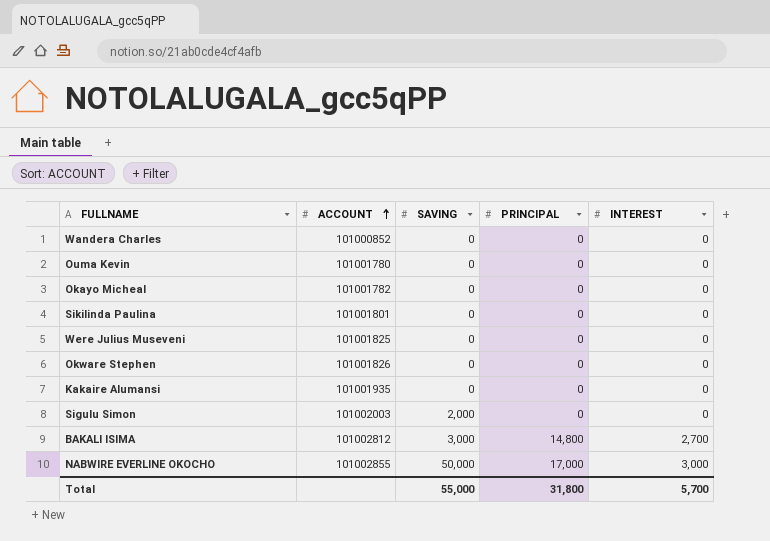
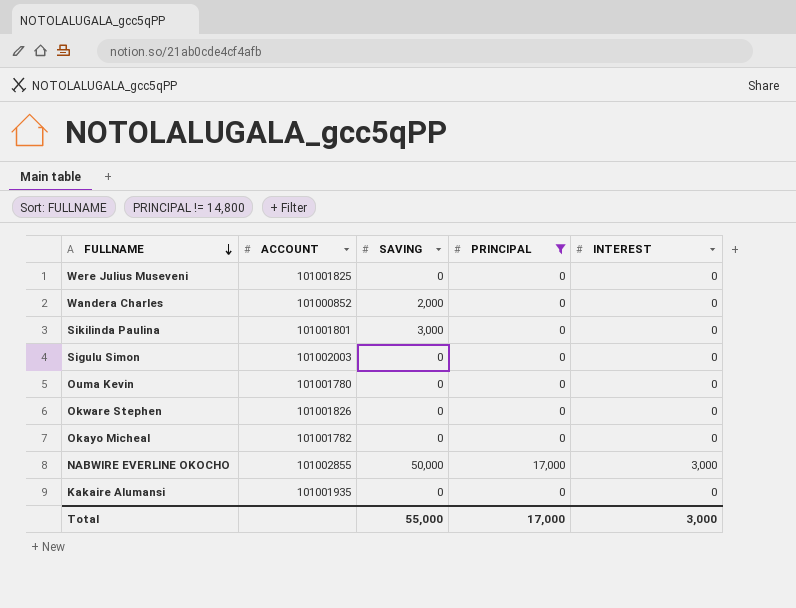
filter: none -> PRINCIPAL != 14,800
row order: ACCOUNT ascending -> FULLNAME descending
Wandera Charles | SAVING: 0 -> 2,000
Sikilinda Paulina | SAVING: 0 -> 3,000
Sigulu Simon | SAVING: 2,000 -> 0
Total | PRINCIPAL: 31,800 -> 17,000
Total | INTEREST: 5,700 -> 3,000

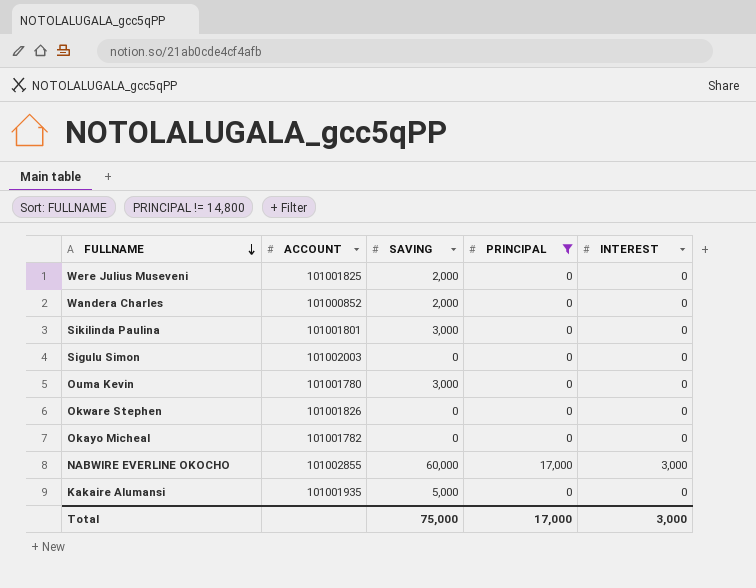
Were Julius Museveni | SAVING: 0 -> 2,000
Ouma Kevin | SAVING: 0 -> 3,000
NABWIRE EVERLINE OKOCHO | SAVING: 50,000 -> 60,000
Kakaire Alumansi | SAVING: 0 -> 5,000
Total | SAVING: 55,000 -> 75,000

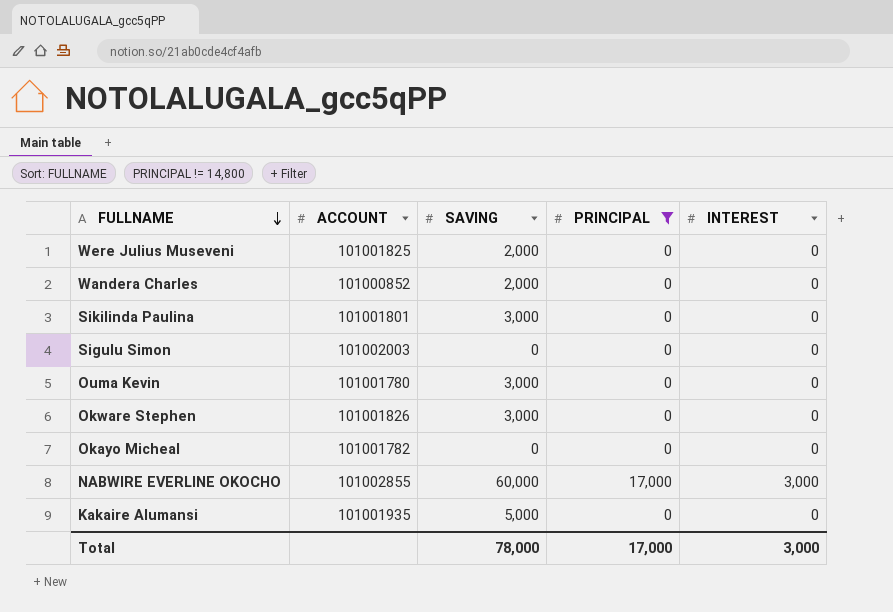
Okware Stephen | SAVING: 0 -> 3,000
Total | SAVING: 75,000 -> 78,000

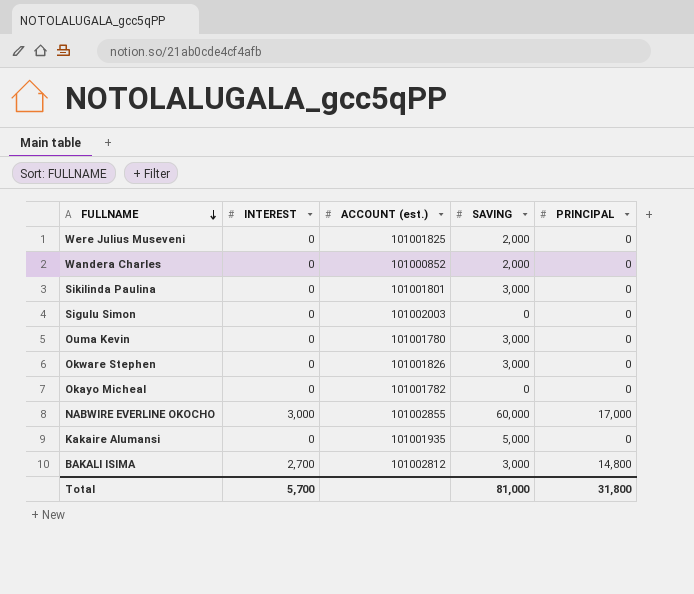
filter: PRINCIPAL != 14,800 -> none
column INTEREST | position: 5 -> 2
column name: ACCOUNT -> ACCOUNT (est.)
Total | INTEREST: 3,000 -> 5,700
Total | SAVING: 78,000 -> 81,000
Total | PRINCIPAL: 17,000 -> 31,800

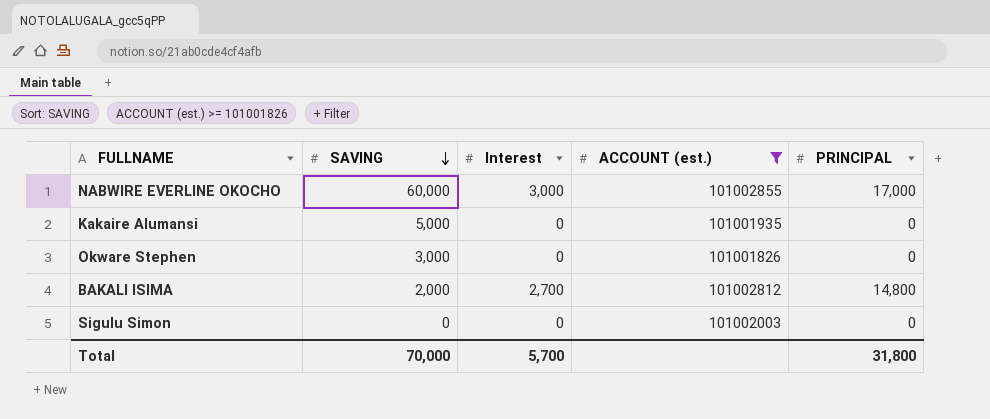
filter: none -> ACCOUNT (est.) >= 101001826
row order: FULLNAME descending -> SAVING descending
column SAVING | position: 4 -> 2
column name: INTEREST -> Interest
BAKALI ISIMA | SAVING: 3,000 -> 2,000
Total | SAVING: 81,000 -> 70,000

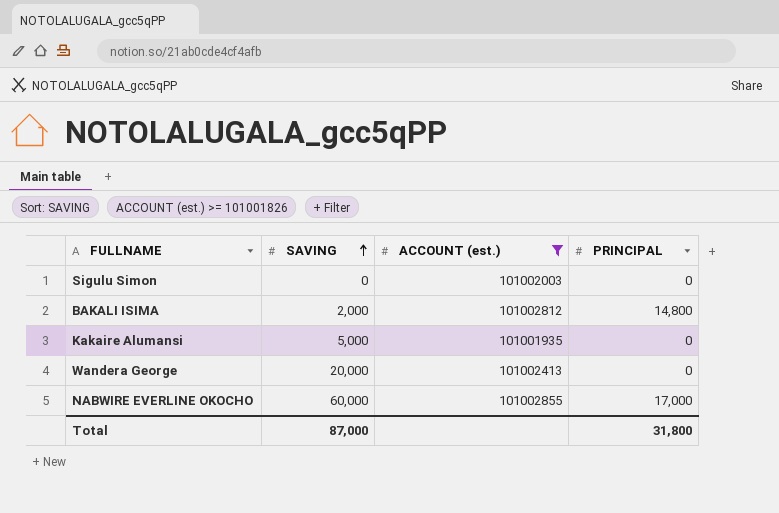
row order: SAVING descending -> SAVING ascending
column Interest | position: 3 -> none
row Okware Stephen: 3,000 | 0 | 101001826 | 0 -> none
row Wandera George: none -> 20,000 | 101002413 | 0
Total | SAVING: 70,000 -> 87,000

